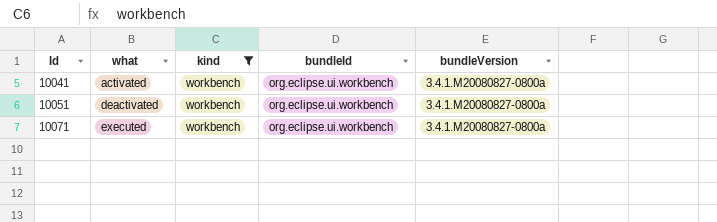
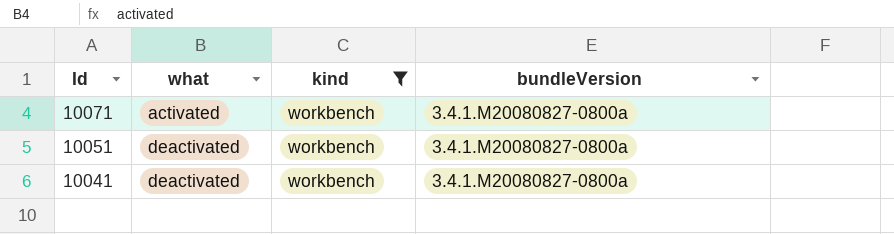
row order: Id ascending -> Id descending
column bundleId | position: 4 -> none
10071 | what: executed -> activated
10041 | what: activated -> deactivated

